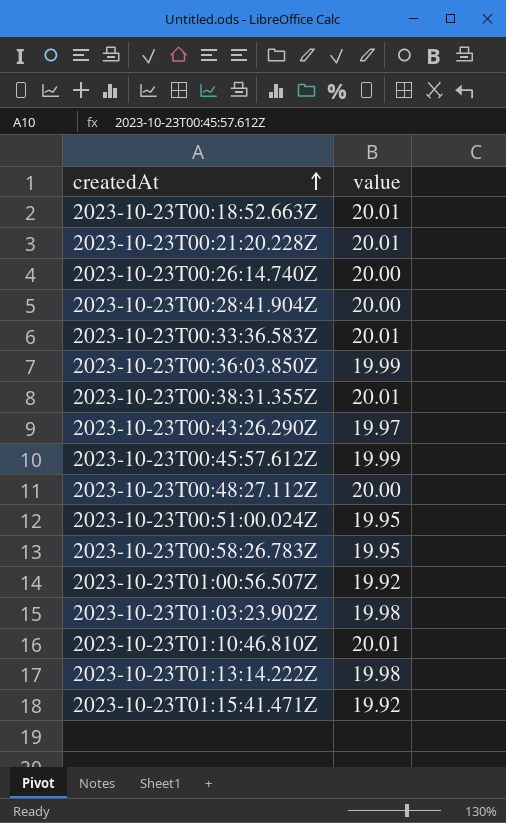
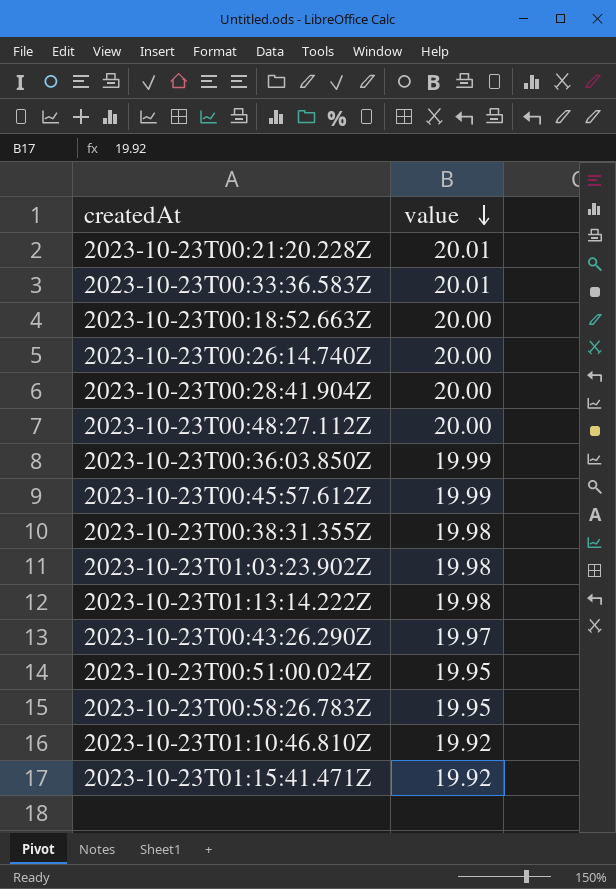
row order: createdAt ascending -> value descending
row 2023-10-23T01:00:56.507Z: 19.92 -> none
2023-10-23T00:18:52.663Z | value: 20.01 -> 20.00
2023-10-23T00:38:31.355Z | value: 20.01 -> 19.98
2023-10-23T01:10:46.810Z | value: 20.01 -> 19.92

